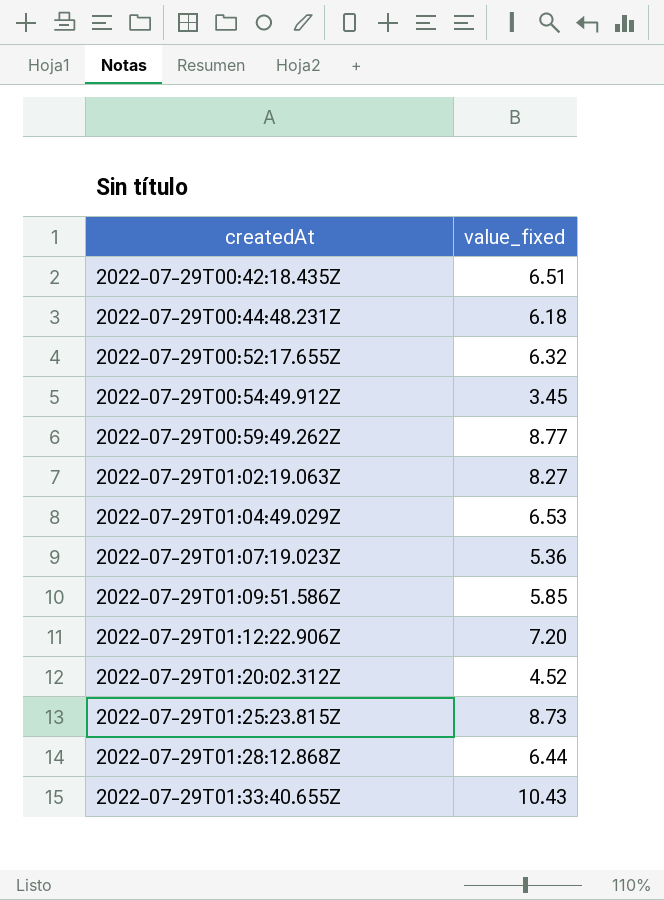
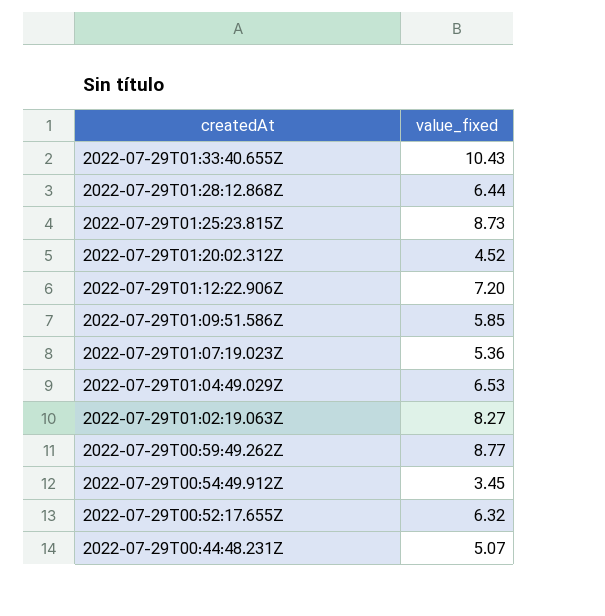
row order: createdAt ascending -> createdAt descending
row 2022-07-29T00:42:18.435Z: 6.51 -> none
2022-07-29T00:44:48.231Z | value_fixed: 6.18 -> 5.07

